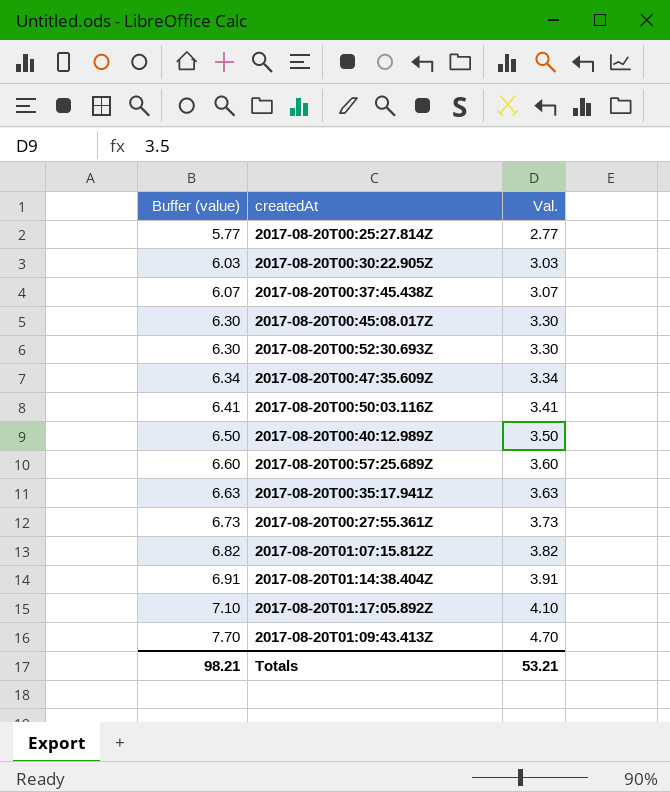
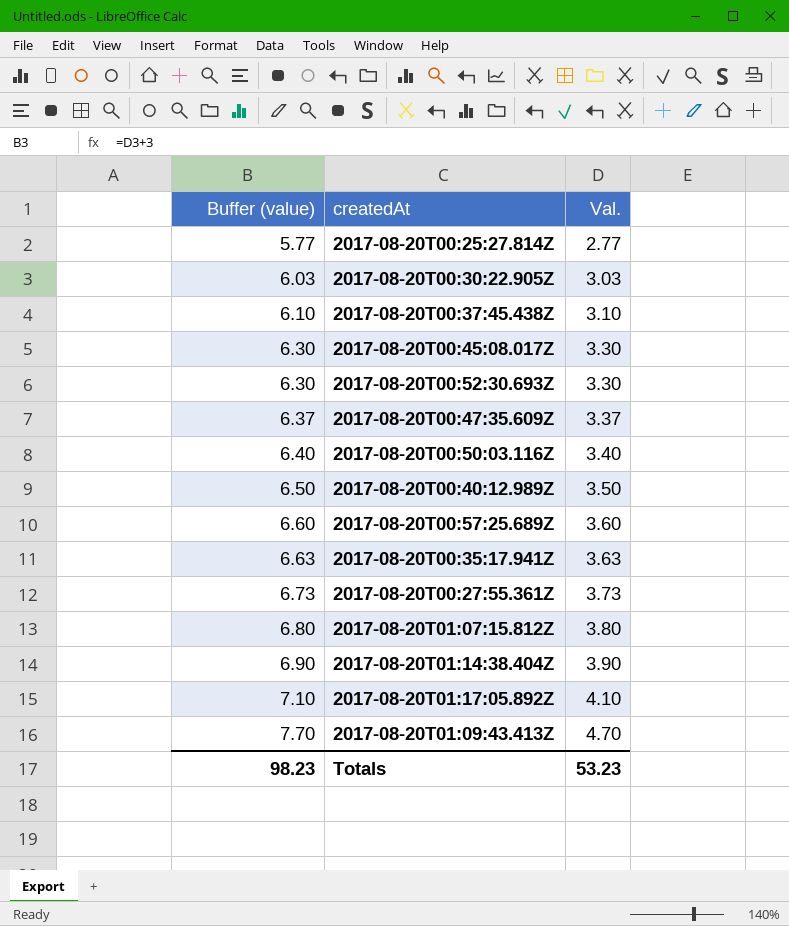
2017-08-20T00:37:45.438Z | Buffer (value): 6.07 -> 6.10
2017-08-20T00:37:45.438Z | Val.: 3.07 -> 3.10
2017-08-20T00:47:35.609Z | Buffer (value): 6.34 -> 6.37
2017-08-20T00:47:35.609Z | Val.: 3.34 -> 3.37
2017-08-20T00:50:03.116Z | Buffer (value): 6.41 -> 6.40
2017-08-20T00:50:03.116Z | Val.: 3.41 -> 3.40
2017-08-20T01:07:15.812Z | Buffer (value): 6.82 -> 6.80
2017-08-20T01:07:15.812Z | Val.: 3.82 -> 3.80
2017-08-20T01:14:38.404Z | Buffer (value): 6.91 -> 6.90
2017-08-20T01:14:38.404Z | Val.: 3.91 -> 3.90
Totals | Buffer (value): 98.21 -> 98.23
Totals | Val.: 53.21 -> 53.23

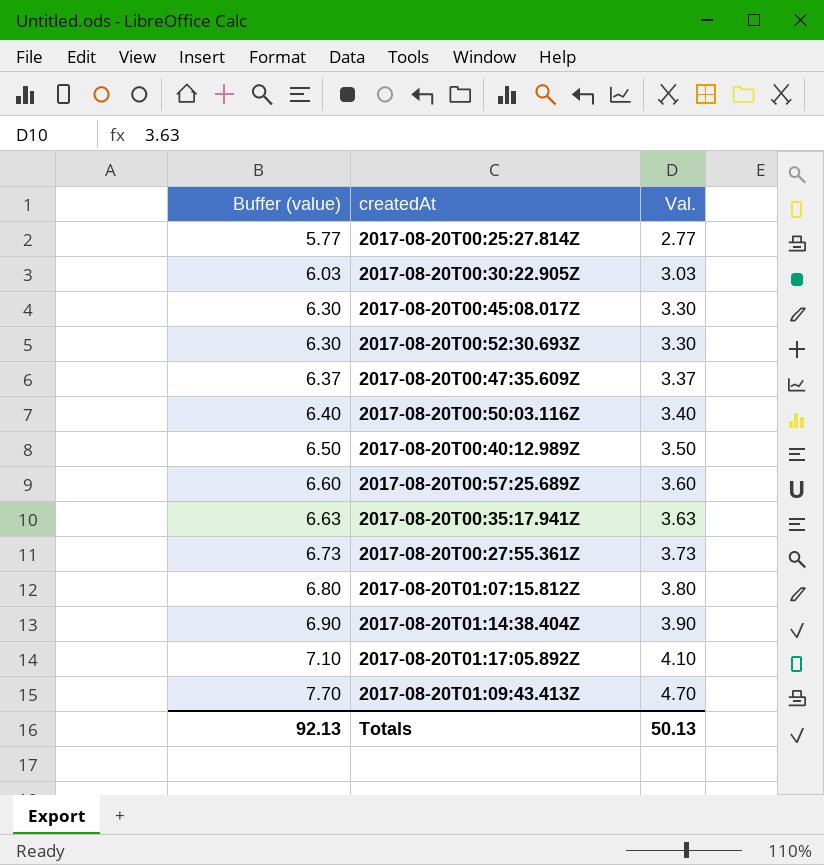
row 2017-08-20T00:37:45.438Z: 6.10 | 3.10 -> none
Totals | Buffer (value): 98.23 -> 92.13
Totals | Val.: 53.23 -> 50.13

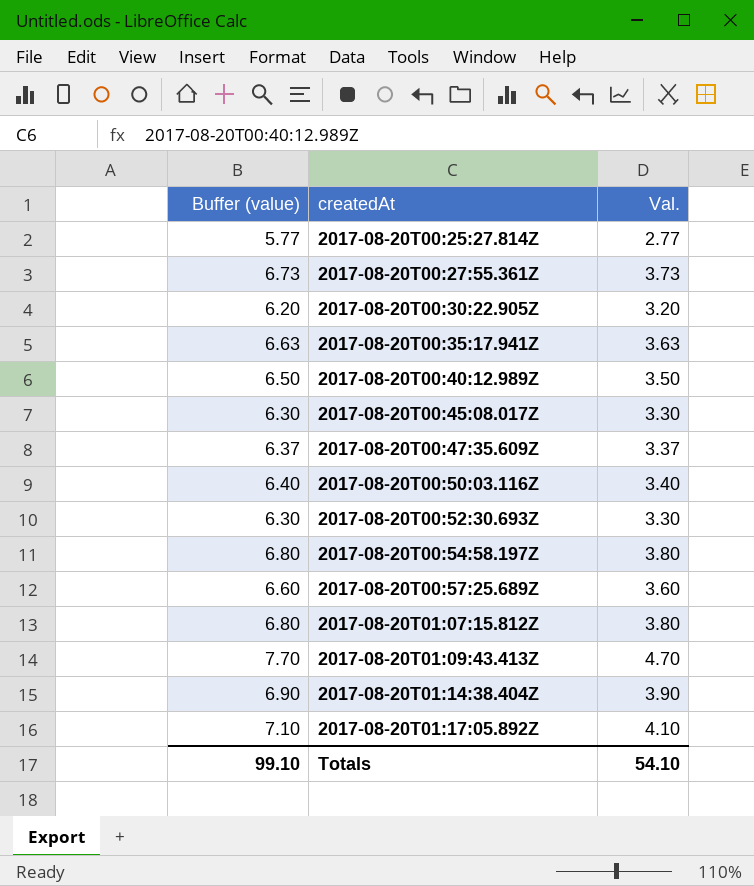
row order: Buffer (value) ascending -> createdAt ascending
2017-08-20T00:30:22.905Z | Buffer (value): 6.03 -> 6.20
2017-08-20T00:30:22.905Z | Val.: 3.03 -> 3.20
row 2017-08-20T00:54:58.197Z: none -> 6.80 | 3.80
Totals | Buffer (value): 92.13 -> 99.10
Totals | Val.: 50.13 -> 54.10

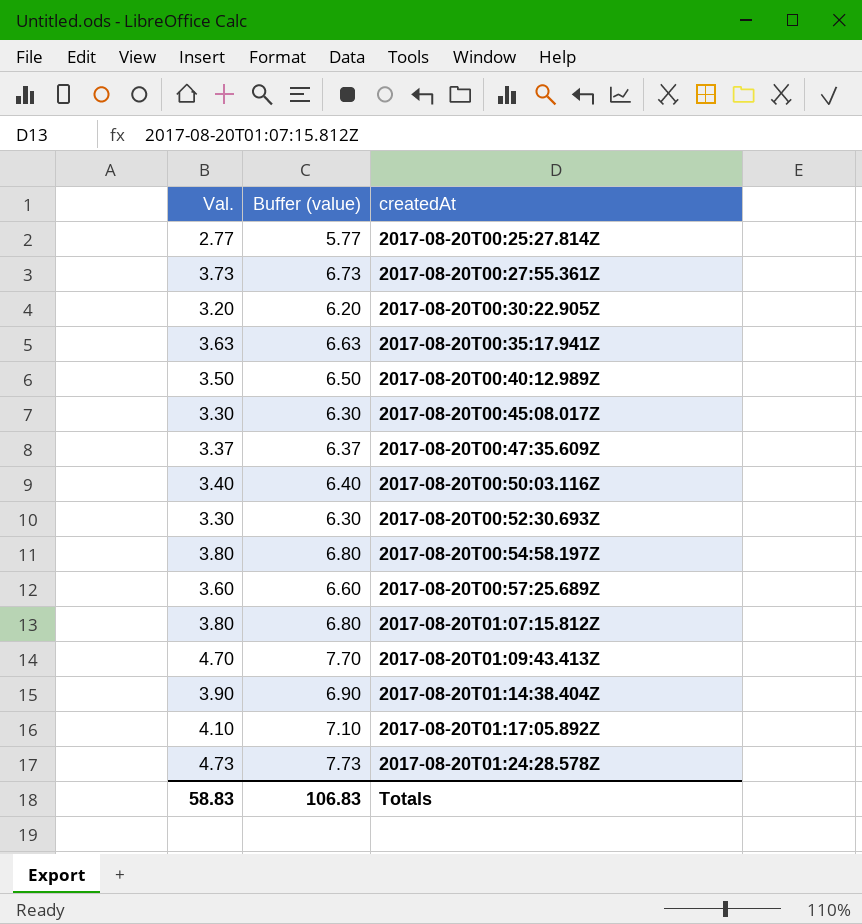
column Val. | position: 3 -> 1
row 2017-08-20T01:24:28.578Z: none -> 4.73 | 7.73
Totals | Val.: 54.10 -> 58.83
Totals | Buffer (value): 99.10 -> 106.83

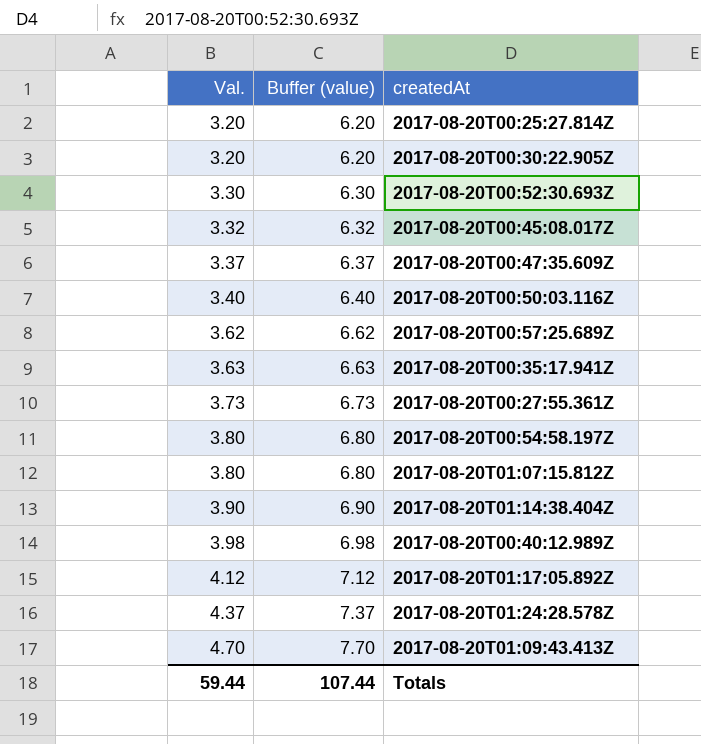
row order: createdAt ascending -> Val. ascending
2017-08-20T00:25:27.814Z | Val.: 2.77 -> 3.20
2017-08-20T00:25:27.814Z | Buffer (value): 5.77 -> 6.20
2017-08-20T00:45:08.017Z | Val.: 3.30 -> 3.32
2017-08-20T00:45:08.017Z | Buffer (value): 6.30 -> 6.32
2017-08-20T00:57:25.689Z | Val.: 3.60 -> 3.62
2017-08-20T00:57:25.689Z | Buffer (value): 6.60 -> 6.62
2017-08-20T00:40:12.989Z | Val.: 3.50 -> 3.98
2017-08-20T00:40:12.989Z | Buffer (value): 6.50 -> 6.98
2017-08-20T01:17:05.892Z | Val.: 4.10 -> 4.12
2017-08-20T01:17:05.892Z | Buffer (value): 7.10 -> 7.12
2017-08-20T01:24:28.578Z | Val.: 4.73 -> 4.37
2017-08-20T01:24:28.578Z | Buffer (value): 7.73 -> 7.37
Totals | Val.: 58.83 -> 59.44
Totals | Buffer (value): 106.83 -> 107.44

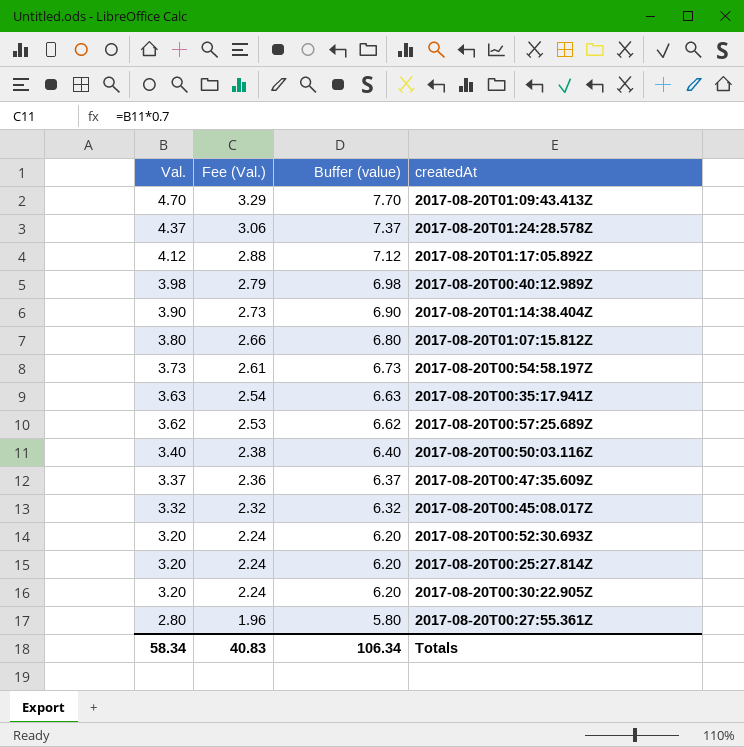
row order: Val. ascending -> Val. descending
column Fee (Val.) | formula: none -> [Val.] * 0.7
2017-08-20T00:54:58.197Z | Val.: 3.80 -> 3.73
2017-08-20T00:54:58.197Z | Buffer (value): 6.80 -> 6.73
2017-08-20T00:52:30.693Z | Val.: 3.30 -> 3.20
2017-08-20T00:52:30.693Z | Buffer (value): 6.30 -> 6.20
2017-08-20T00:27:55.361Z | Val.: 3.73 -> 2.80
2017-08-20T00:27:55.361Z | Buffer (value): 6.73 -> 5.80
Totals | Val.: 59.44 -> 58.34
Totals | Buffer (value): 107.44 -> 106.34

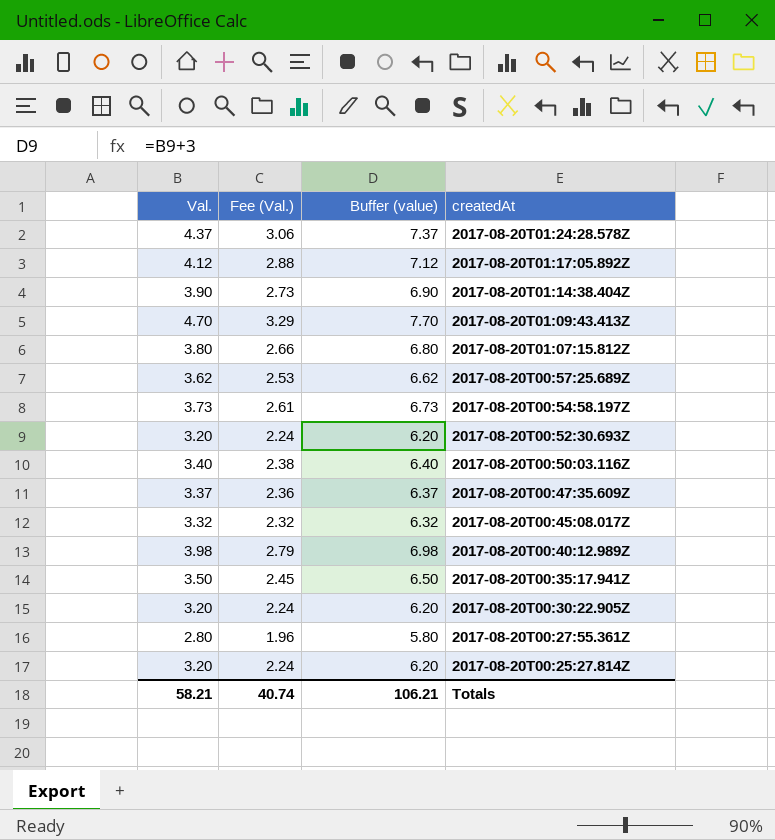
row order: Val. descending -> createdAt descending
2017-08-20T00:35:17.941Z | Val.: 3.63 -> 3.50
2017-08-20T00:35:17.941Z | Fee (Val.): 2.54 -> 2.45
2017-08-20T00:35:17.941Z | Buffer (value): 6.63 -> 6.50
Totals | Val.: 58.34 -> 58.21
Totals | Fee (Val.): 40.83 -> 40.74
Totals | Buffer (value): 106.34 -> 106.21

